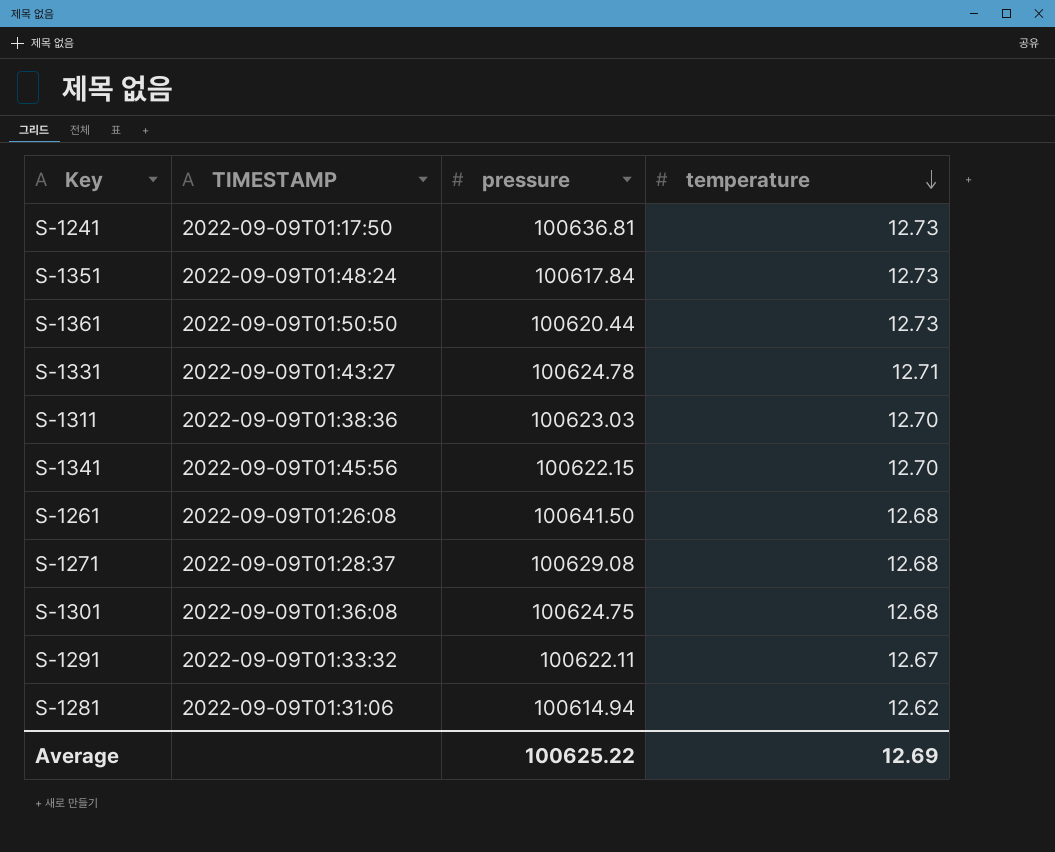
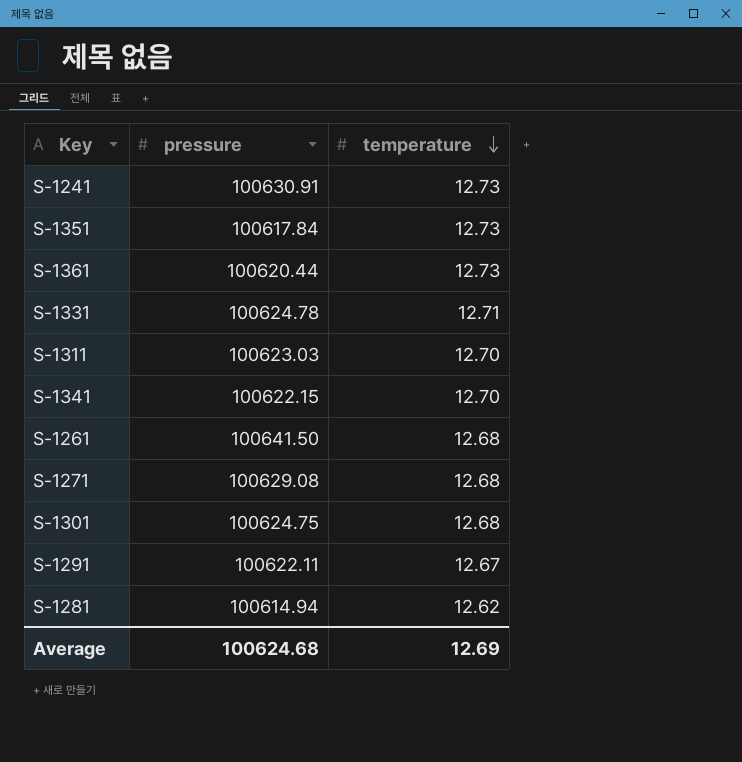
column TIMESTAMP | position: 2 -> none
S-1241 | pressure: 100636.81 -> 100630.91
Average | pressure: 100625.22 -> 100624.68

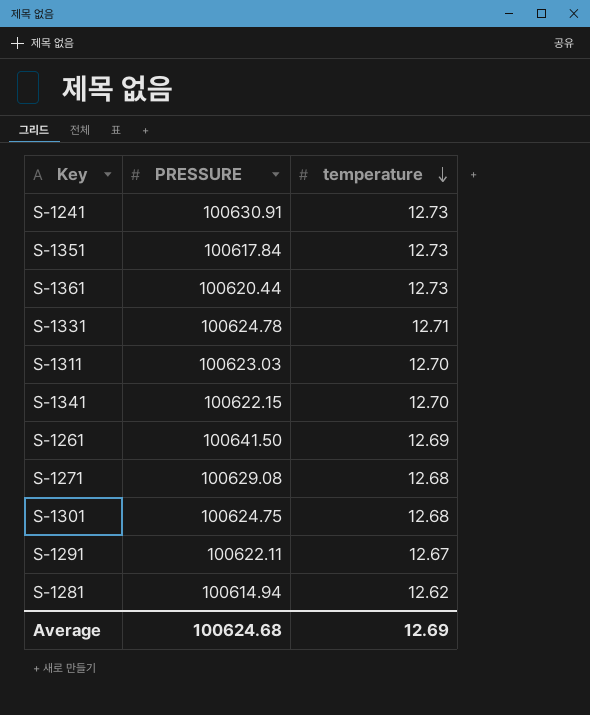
column name: pressure -> PRESSURE
S-1261 | temperature: 12.68 -> 12.69

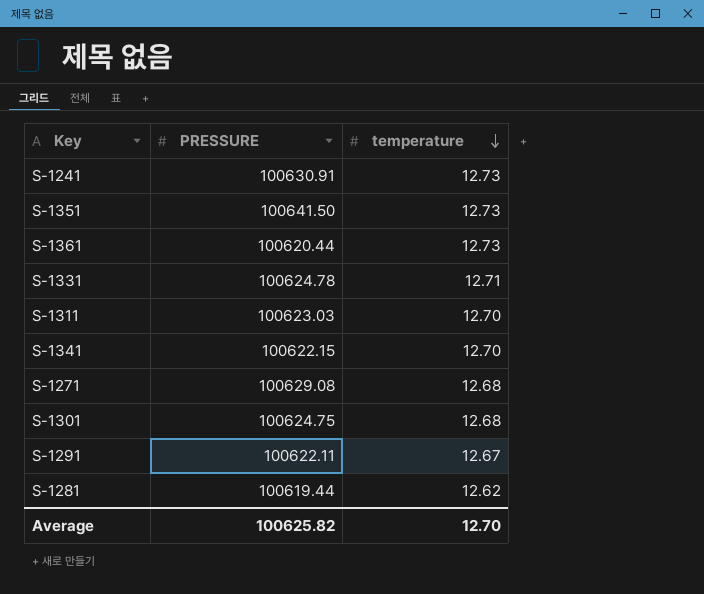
row S-1261: 100641.50 | 12.69 -> none
S-1351 | PRESSURE: 100617.84 -> 100641.50
S-1281 | PRESSURE: 100614.94 -> 100619.44
Average | PRESSURE: 100624.68 -> 100625.82
Average | temperature: 12.69 -> 12.70

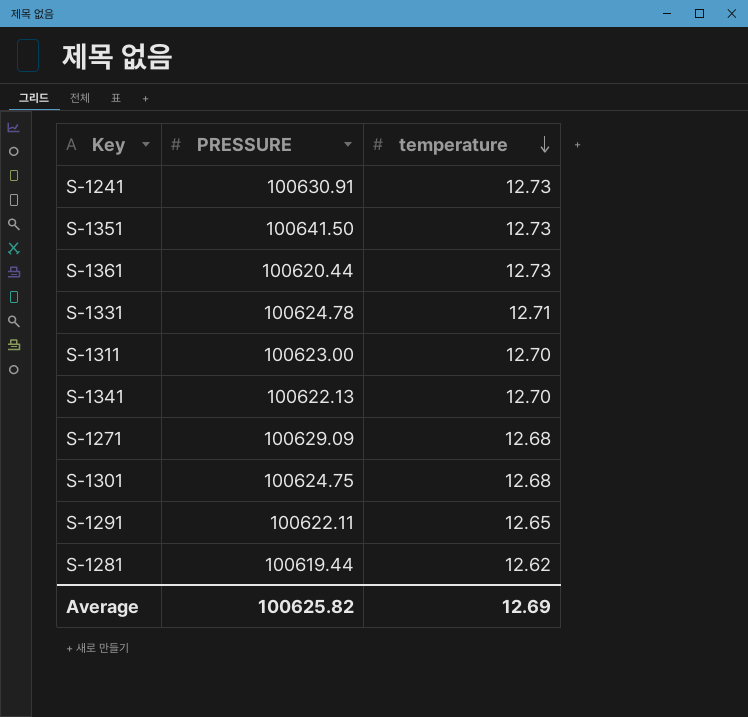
S-1311 | PRESSURE: 100623.03 -> 100623.00
S-1341 | PRESSURE: 100622.15 -> 100622.13
S-1271 | PRESSURE: 100629.08 -> 100629.09
S-1291 | temperature: 12.67 -> 12.65
Average | temperature: 12.70 -> 12.69

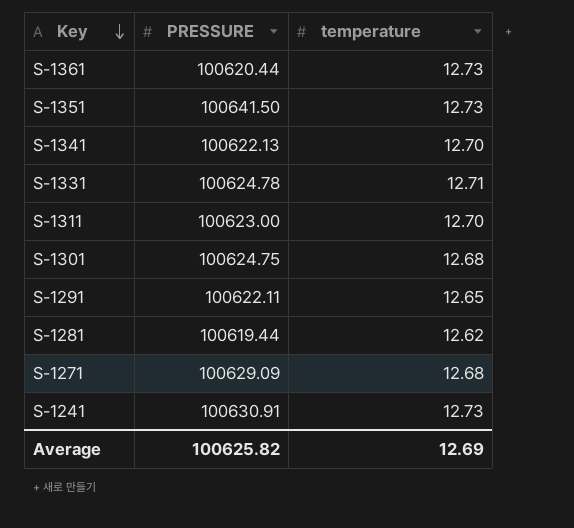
row order: temperature descending -> Key descending

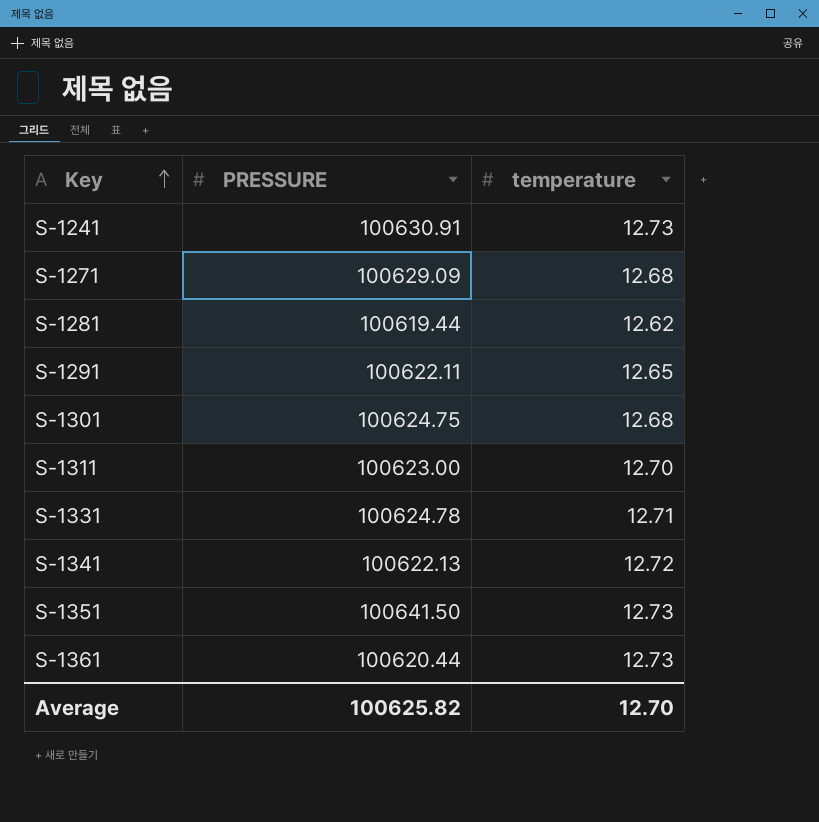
row order: Key descending -> Key ascending
S-1341 | temperature: 12.70 -> 12.72
Average | temperature: 12.69 -> 12.70

